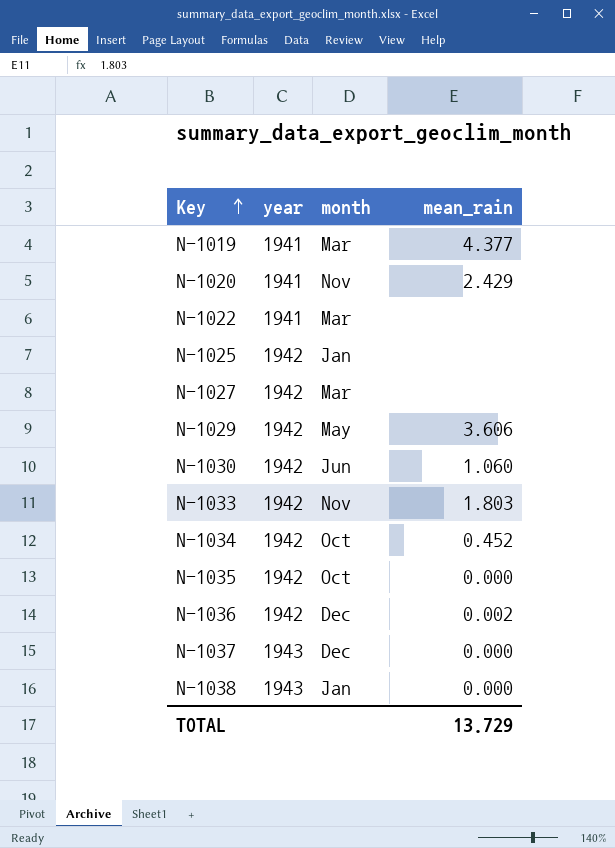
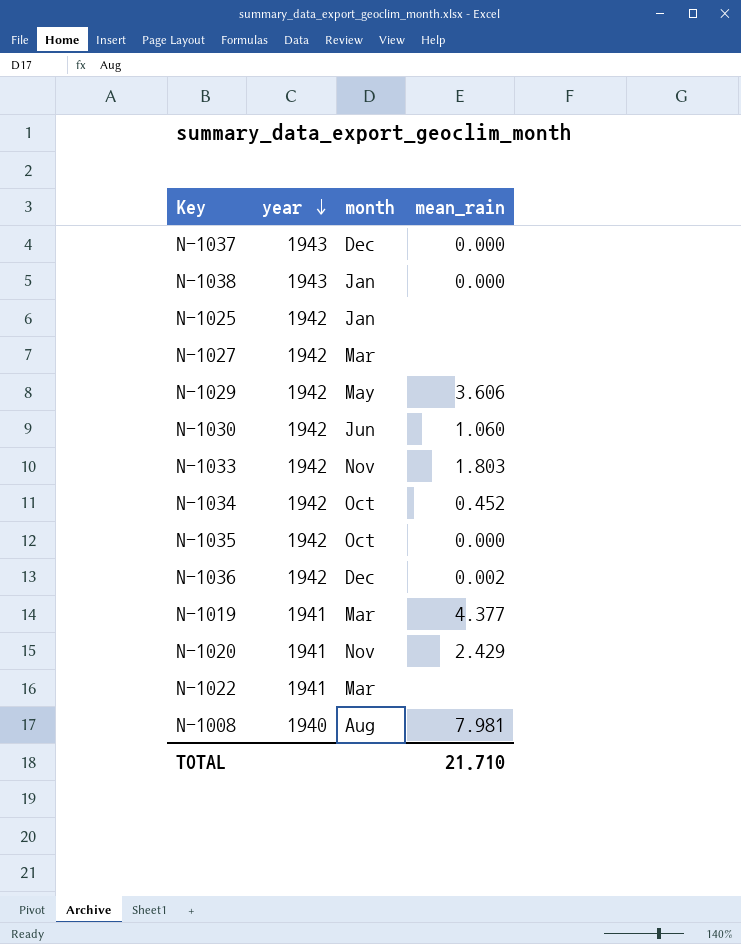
row order: Key ascending -> year descending
row N-1008: none -> 1940 | Aug | 7.981
TOTAL | mean_rain: 13.729 -> 21.710

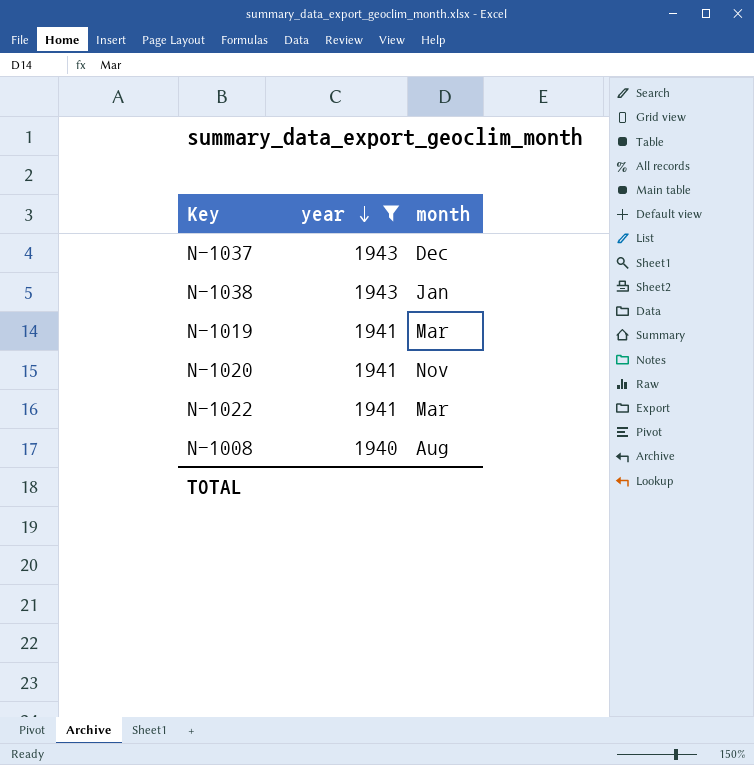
filter: none -> year != 1942
column mean_rain | position: 4 -> none

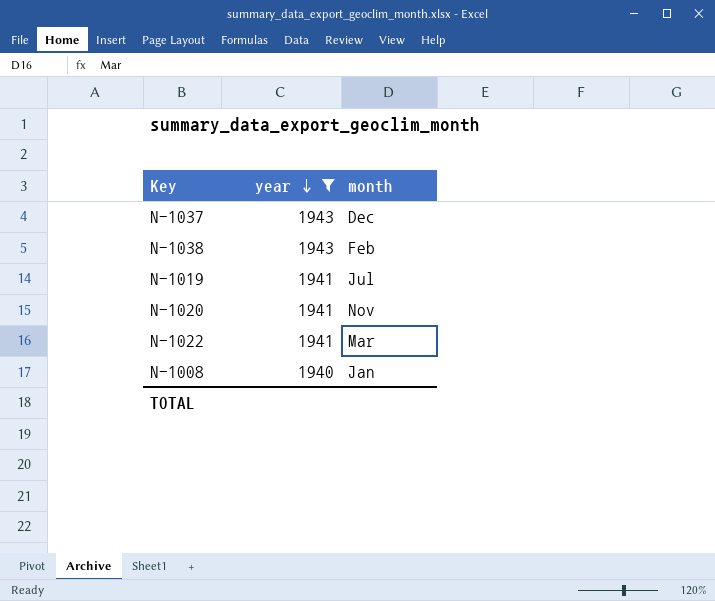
N-1038 | month: Jan -> Feb
N-1019 | month: Mar -> Jul
N-1008 | month: Aug -> Jan

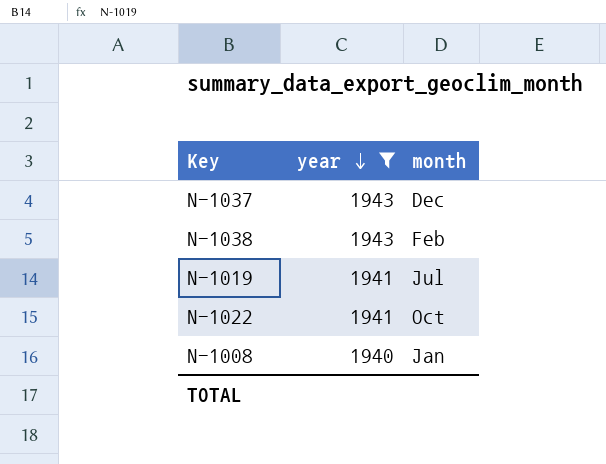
row N-1020: 1941 | Nov -> none
N-1022 | month: Mar -> Oct

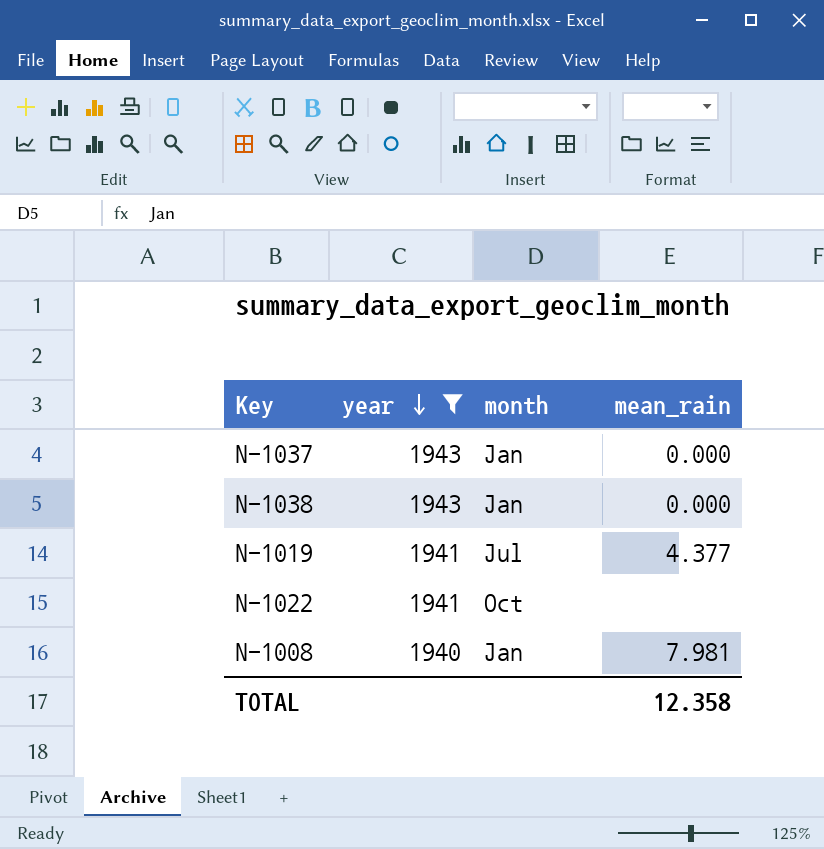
column mean_rain | position: none -> 4
N-1037 | month: Dec -> Jan
N-1038 | month: Feb -> Jan

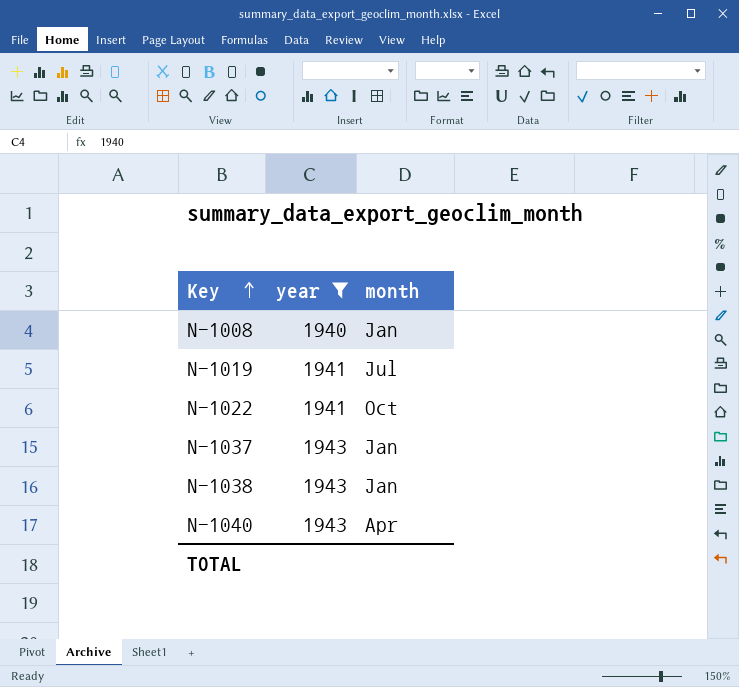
row order: year descending -> Key ascending
column mean_rain | position: 4 -> none
row N-1040: none -> 1943 | Apr

